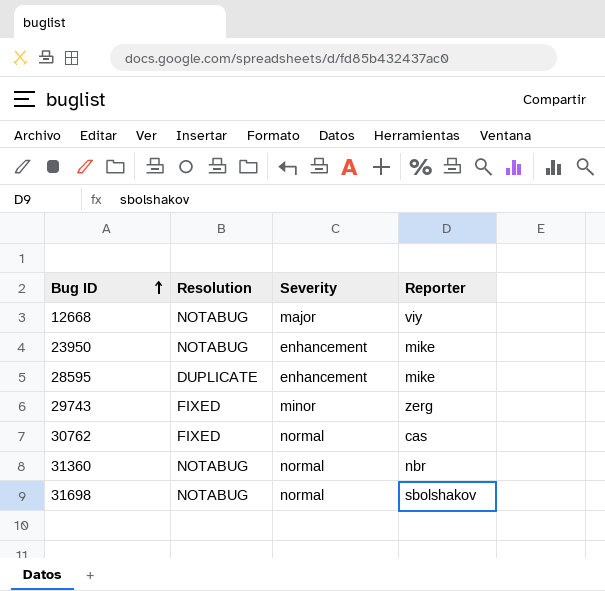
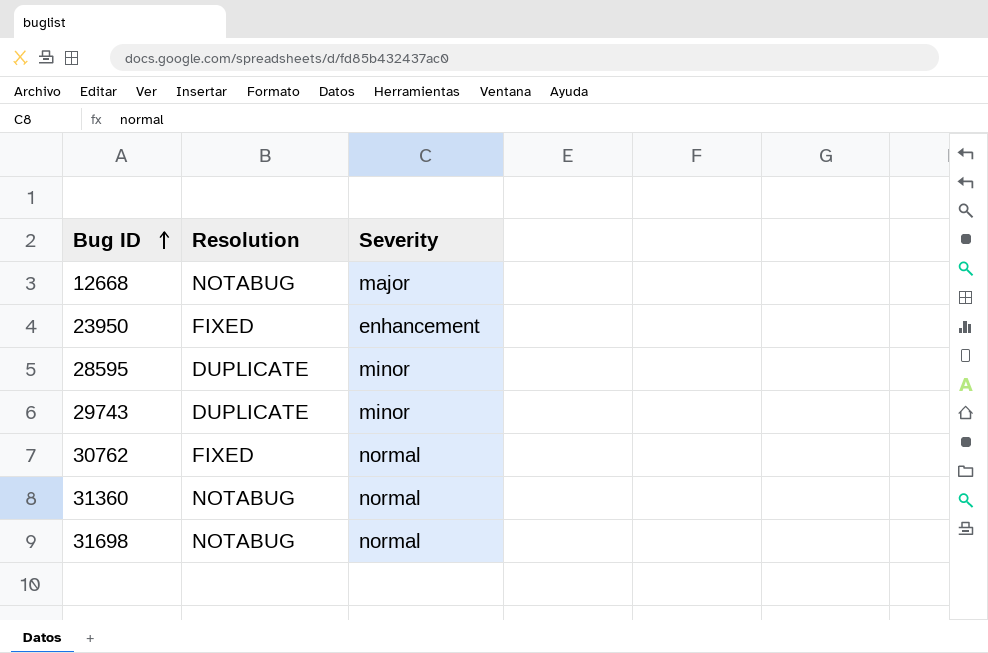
column Reporter | position: 4 -> none
23950 | Resolution: NOTABUG -> FIXED
28595 | Severity: enhancement -> minor
29743 | Resolution: FIXED -> DUPLICATE

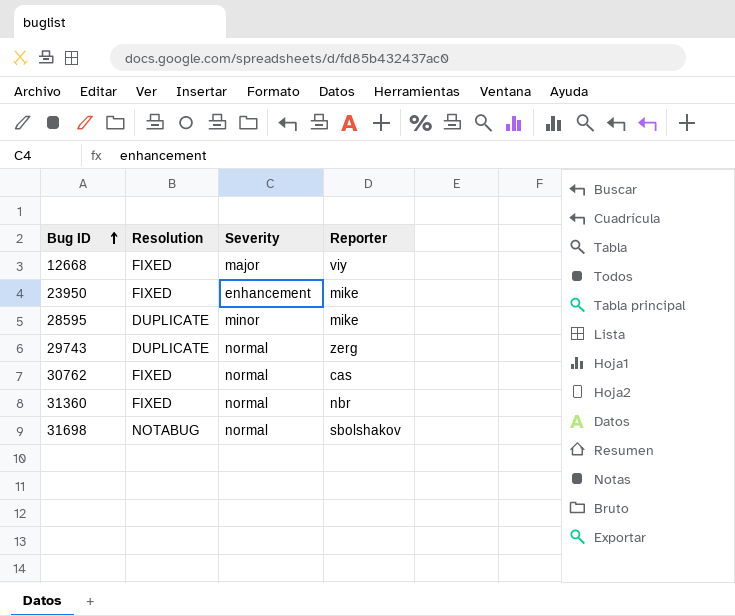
column Reporter | position: none -> 4
12668 | Resolution: NOTABUG -> FIXED
29743 | Severity: minor -> normal
31360 | Resolution: NOTABUG -> FIXED

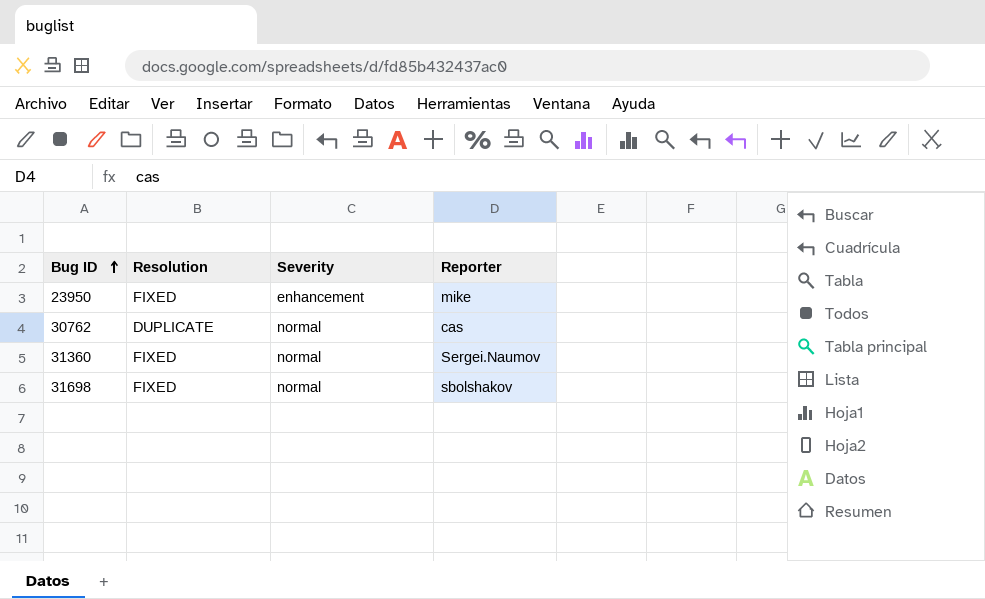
row 12668: FIXED | major | viy -> none
row 28595: DUPLICATE | minor | mike -> none
row 29743: DUPLICATE | normal | zerg -> none
30762 | Resolution: FIXED -> DUPLICATE
31360 | Reporter: nbr -> Sergei.Naumov
31698 | Resolution: NOTABUG -> FIXED

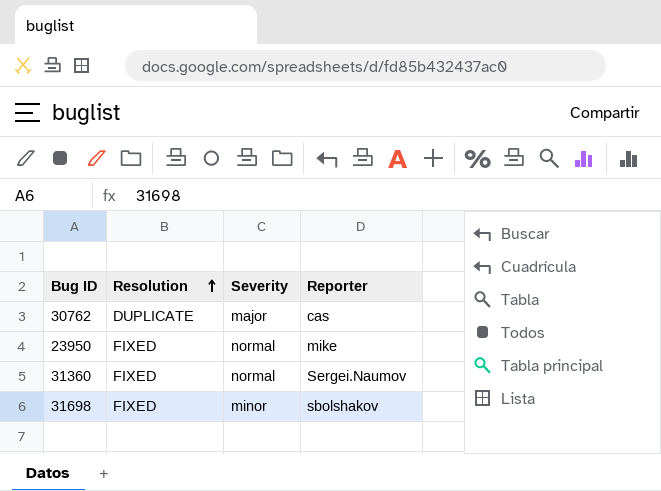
row order: Bug ID ascending -> Resolution ascending
30762 | Severity: normal -> major
23950 | Severity: enhancement -> normal
31698 | Severity: normal -> minor

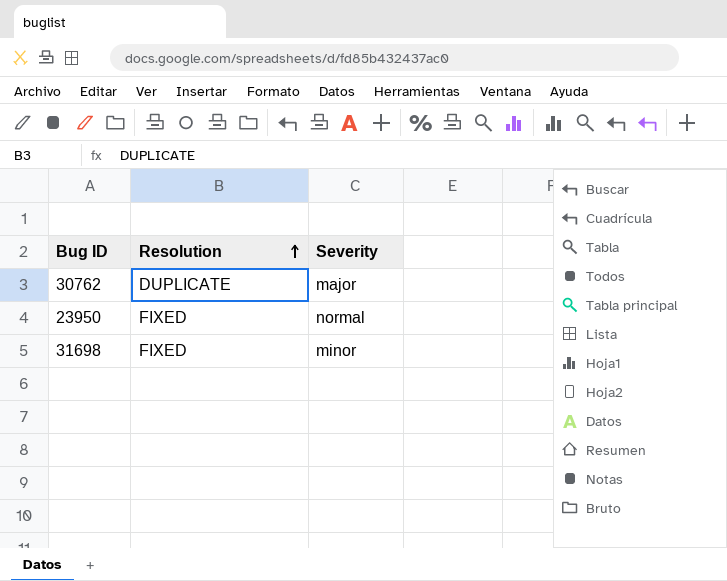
column Reporter | position: 4 -> none
row 31360: FIXED | normal | Sergei.Naumov -> none

